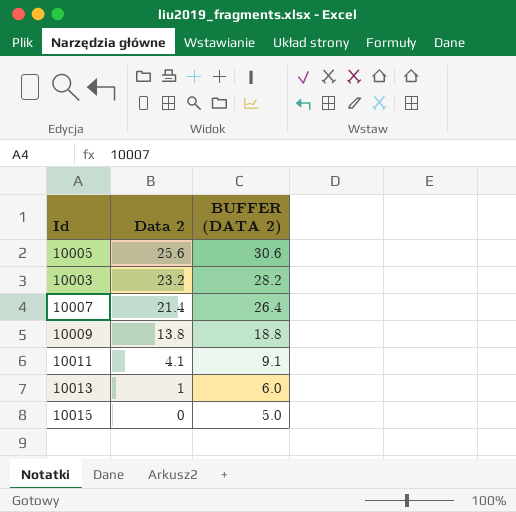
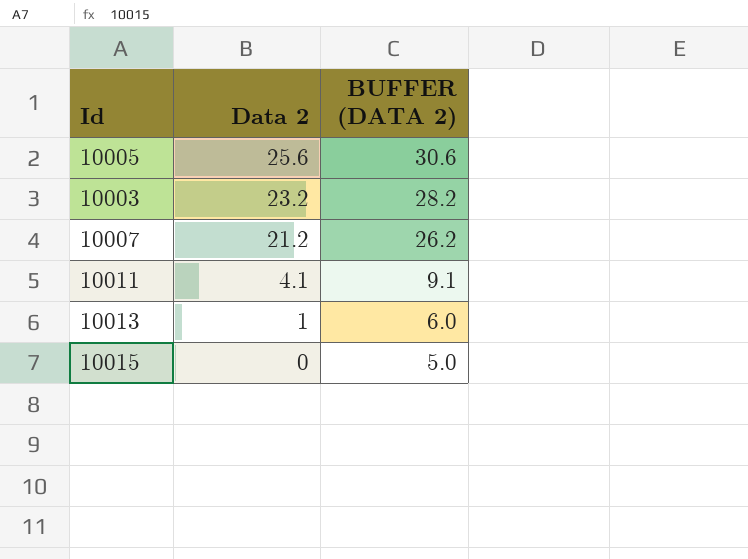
row 10009: 13.8 | 18.8 -> none
10007 | Data 2: 21.4 -> 21.2
10007 | BUFFER (DATA 2): 26.4 -> 26.2

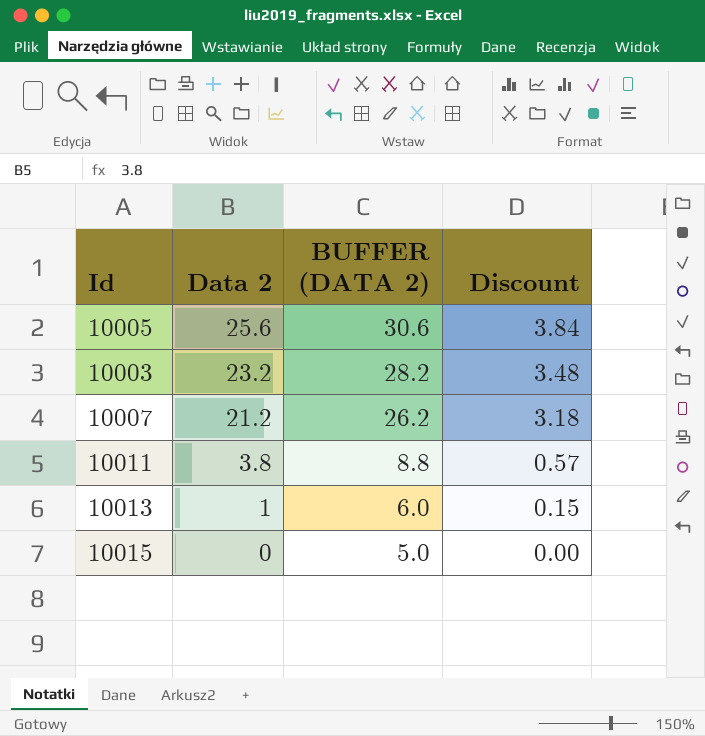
column Discount | formula: none -> [Data 2] * 0.15
10011 | Data 2: 4.1 -> 3.8
10011 | BUFFER (DATA 2): 9.1 -> 8.8

